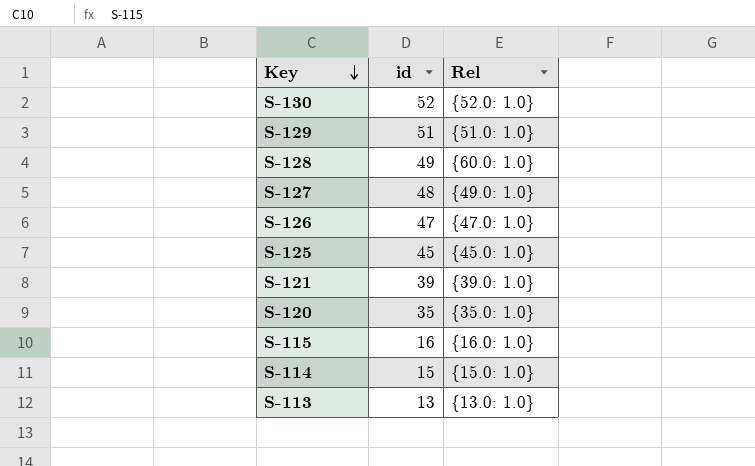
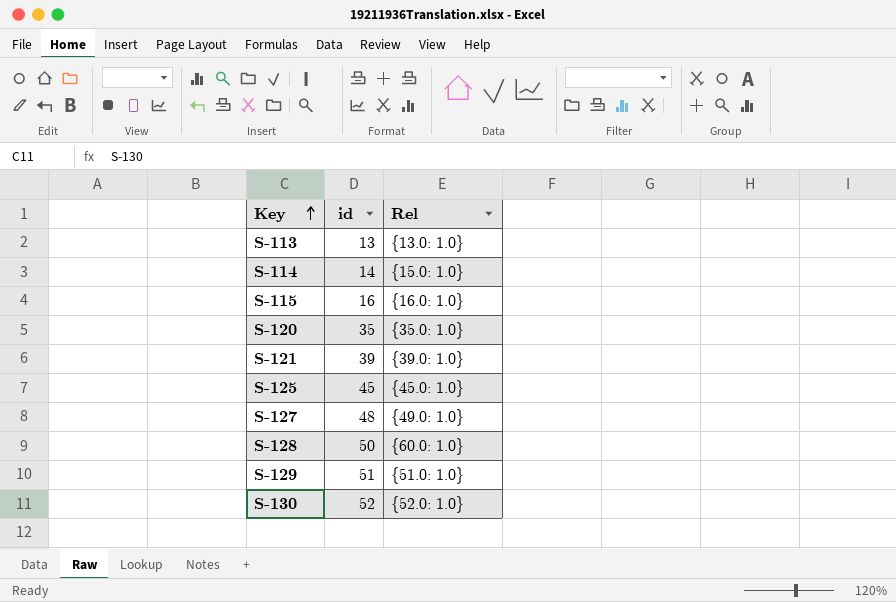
row order: Key descending -> Key ascending
row S-126: 47 | {47.0: 1.0} -> none
S-114 | id: 15 -> 14
S-128 | id: 49 -> 50

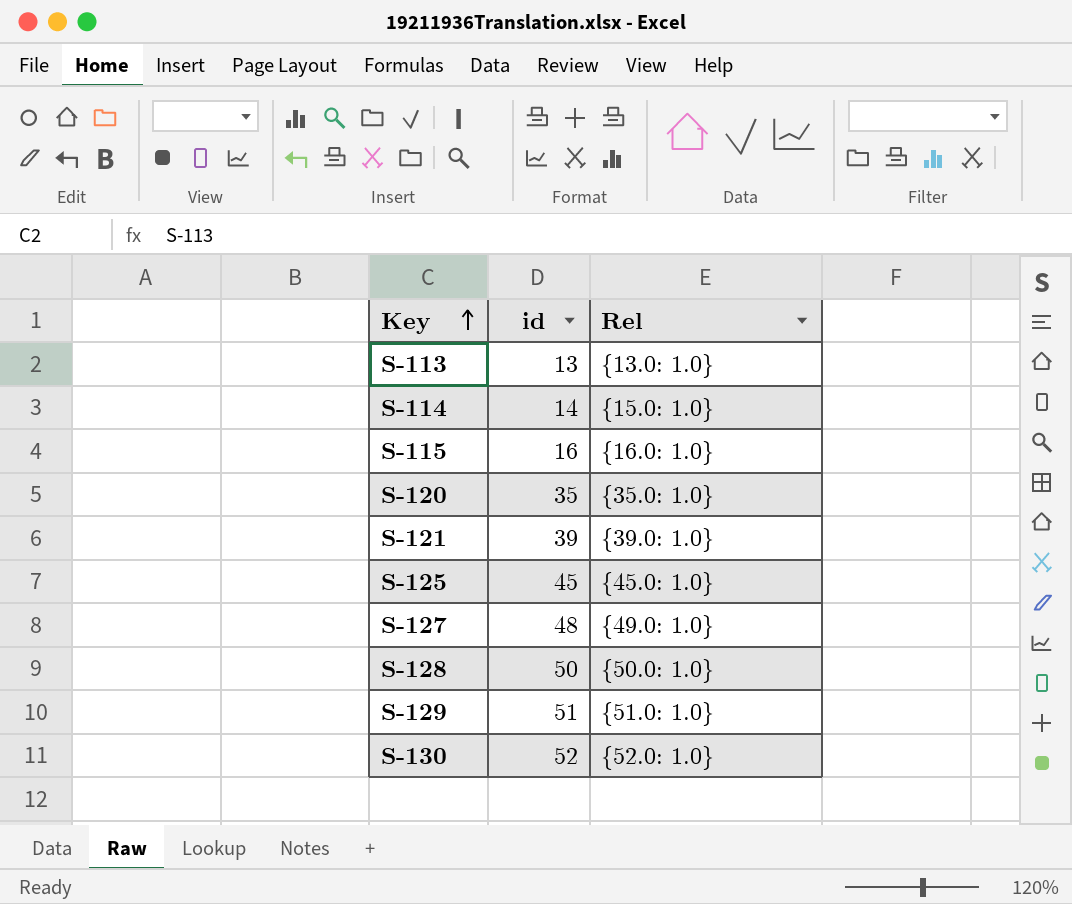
S-128 | Rel: {60.0: 1.0} -> {50.0: 1.0}

